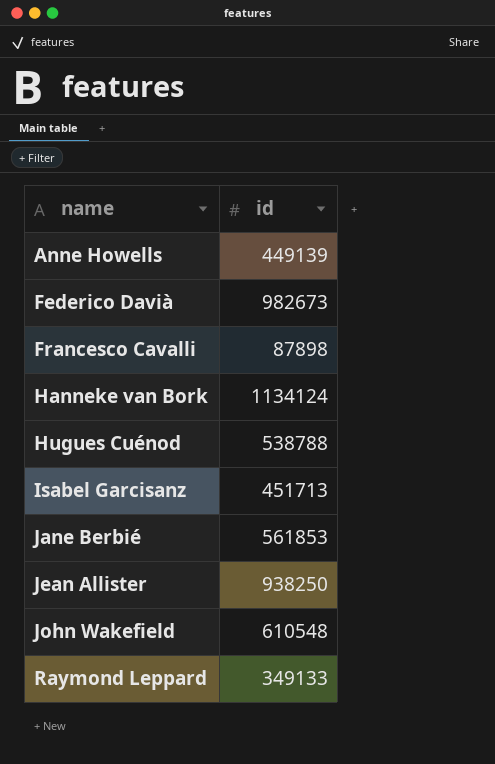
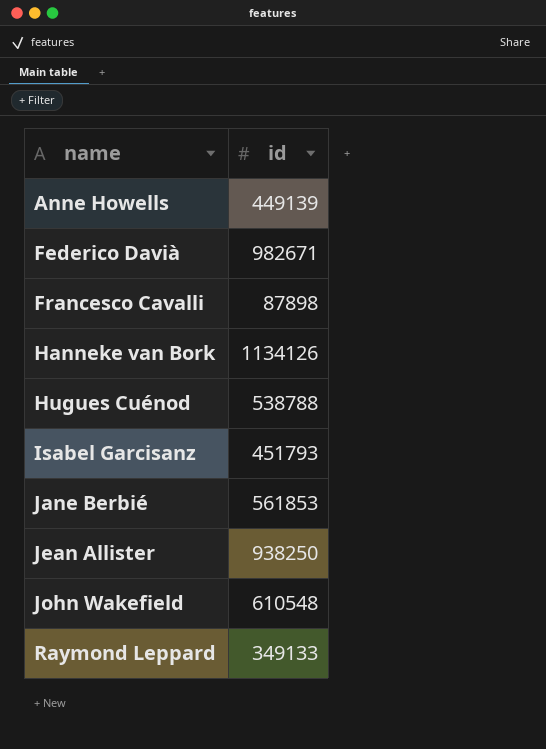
Federico Davià | id: 982673 -> 982671
Hanneke van Bork | id: 1134124 -> 1134126
Isabel Garcisanz | id: 451713 -> 451793

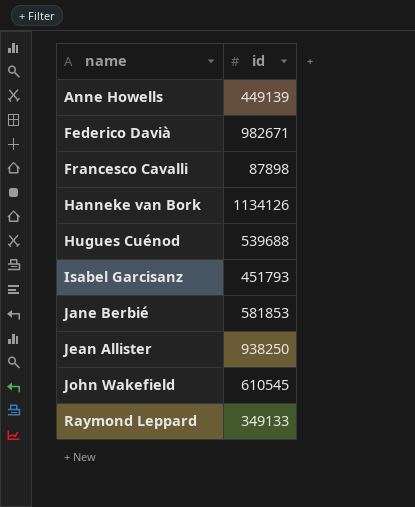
Hugues Cuénod | id: 538788 -> 539688
Jane Berbié | id: 561853 -> 581853
John Wakefield | id: 610548 -> 610545

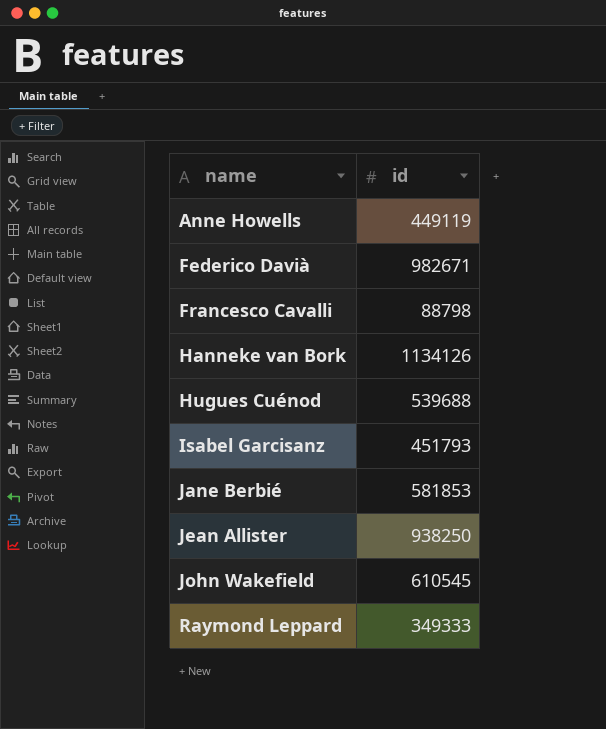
Anne Howells | id: 449139 -> 449119
Francesco Cavalli | id: 87898 -> 88798
Raymond Leppard | id: 349133 -> 349333

